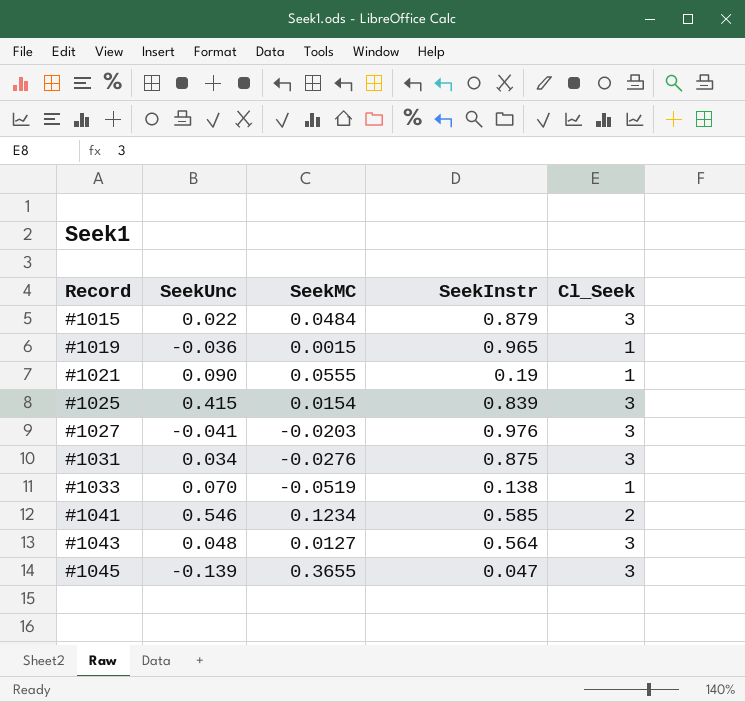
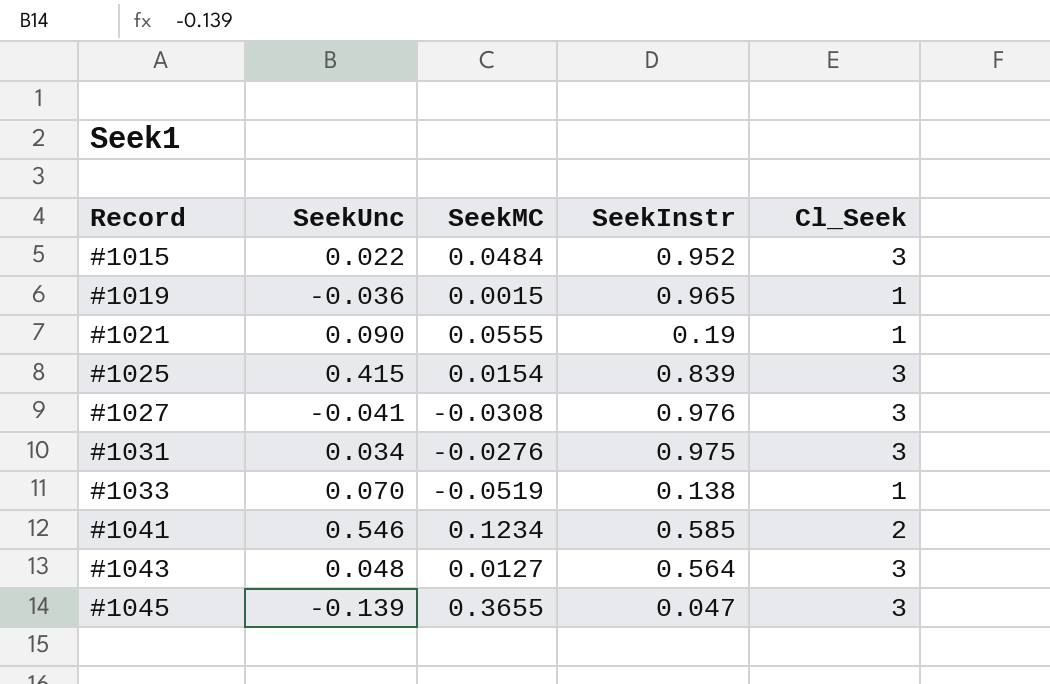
#1015 | SeekInstr: 0.879 -> 0.952
#1027 | SeekMC: -0.0203 -> -0.0308
#1031 | SeekInstr: 0.875 -> 0.975

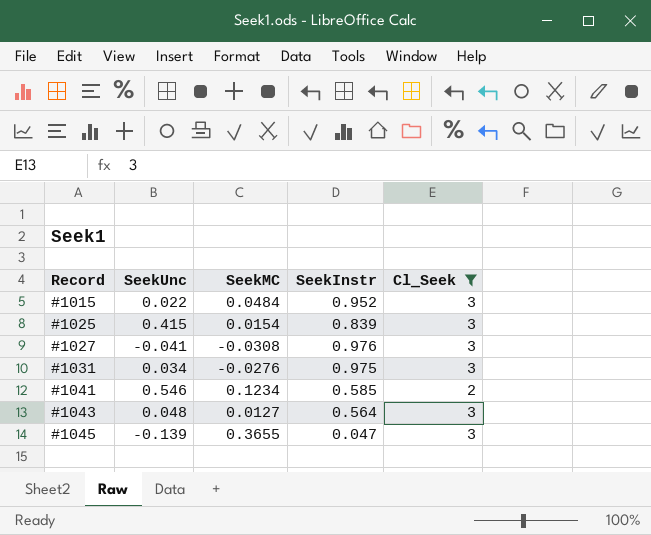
filter: none -> Cl_Seek != 1

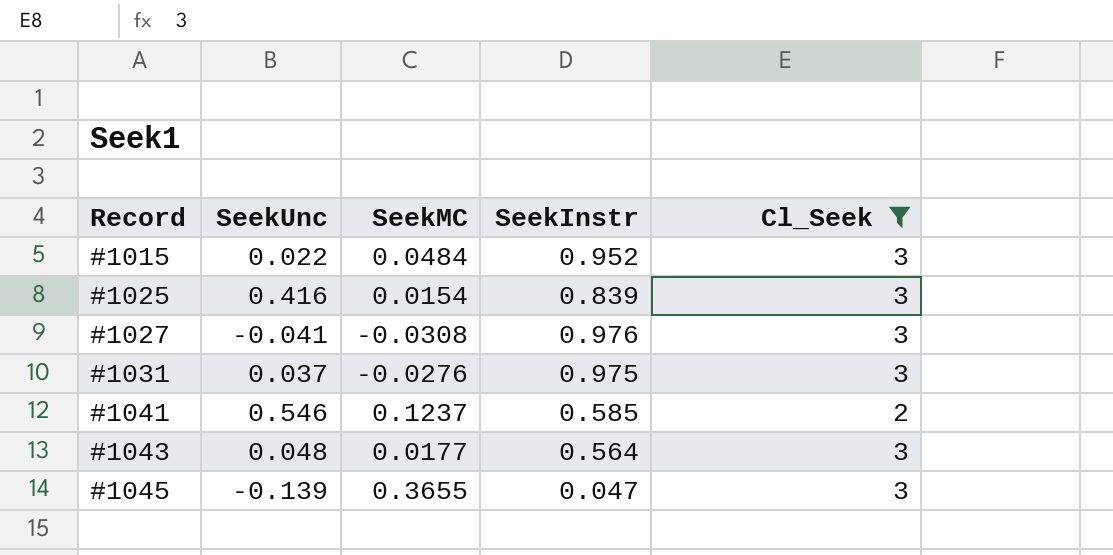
#1025 | SeekUnc: 0.415 -> 0.416
#1031 | SeekUnc: 0.034 -> 0.037
#1041 | SeekMC: 0.1234 -> 0.1237
#1043 | SeekMC: 0.0127 -> 0.0177

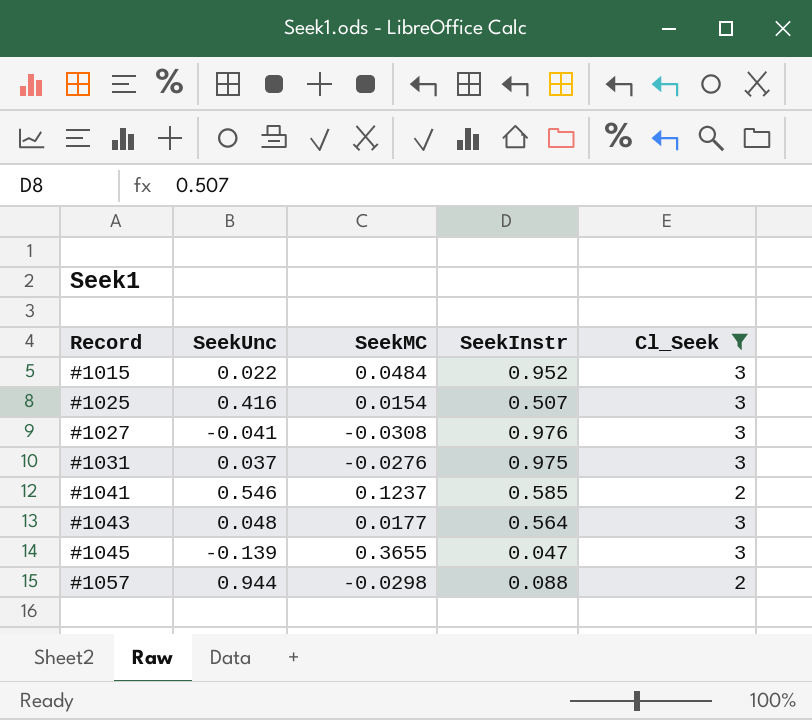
#1025 | SeekInstr: 0.839 -> 0.507
row #1057: none -> 0.944 | -0.0298 | 0.088 | 2

